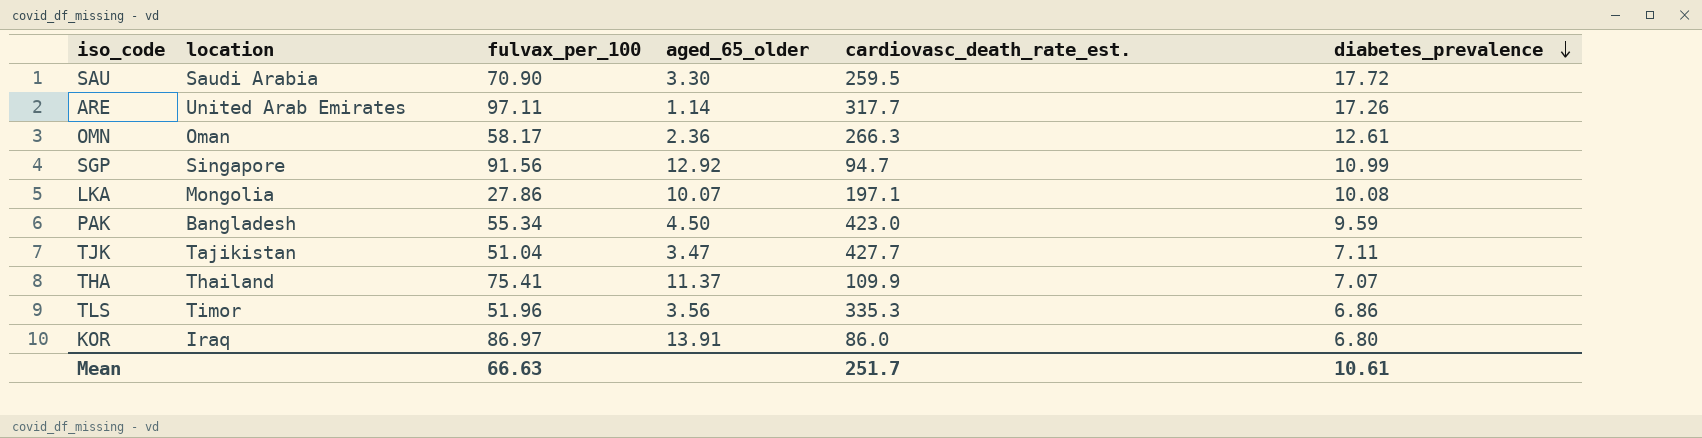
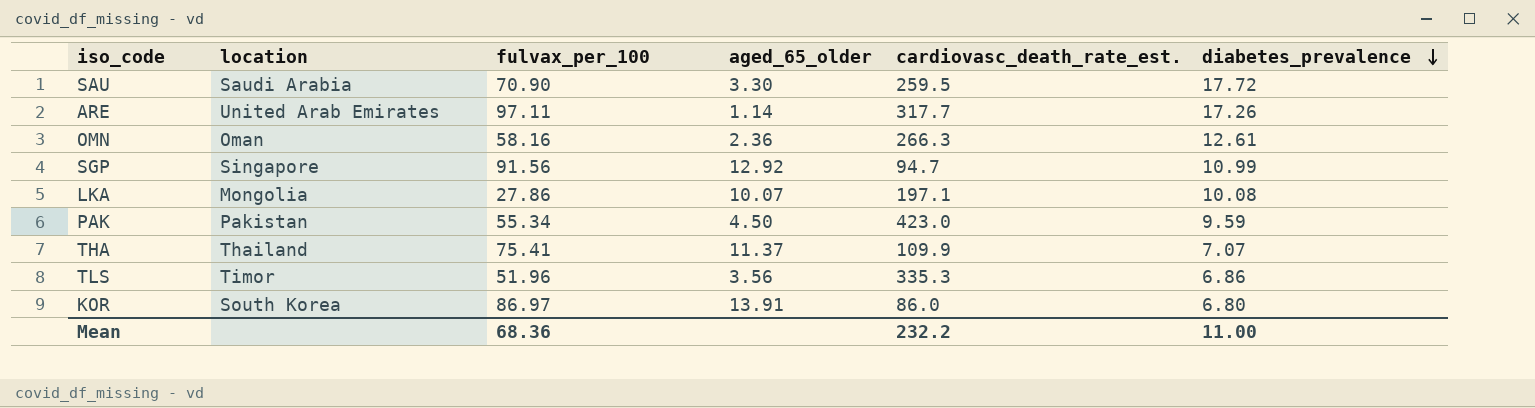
row TJK: Tajikistan | 51.04 | 3.47 | 427.7 | 7.11 -> none
OMN | fulvax_per_100: 58.17 -> 58.16
PAK | location: Bangladesh -> Pakistan
KOR | location: Iraq -> South Korea
Mean | fulvax_per_100: 66.63 -> 68.36
Mean | cardiovasc_death_rate_est.: 251.7 -> 232.2
Mean | diabetes_prevalence: 10.61 -> 11.00

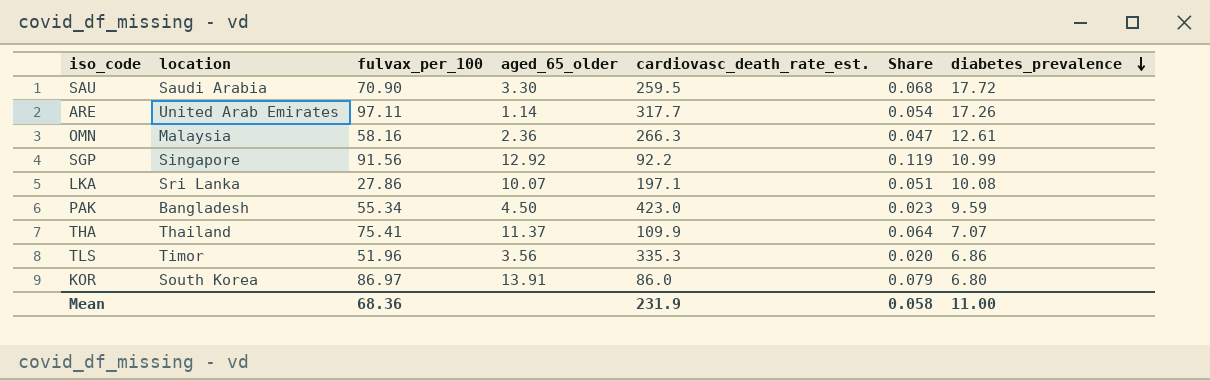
column Share | formula: none -> [diabetes_prevalence] / [cardiovasc_death_rate_est.]
OMN | location: Oman -> Malaysia
SGP | cardiovasc_death_rate_est.: 94.7 -> 92.2
LKA | location: Mongolia -> Sri Lanka
PAK | location: Pakistan -> Bangladesh
Mean | cardiovasc_death_rate_est.: 232.2 -> 231.9

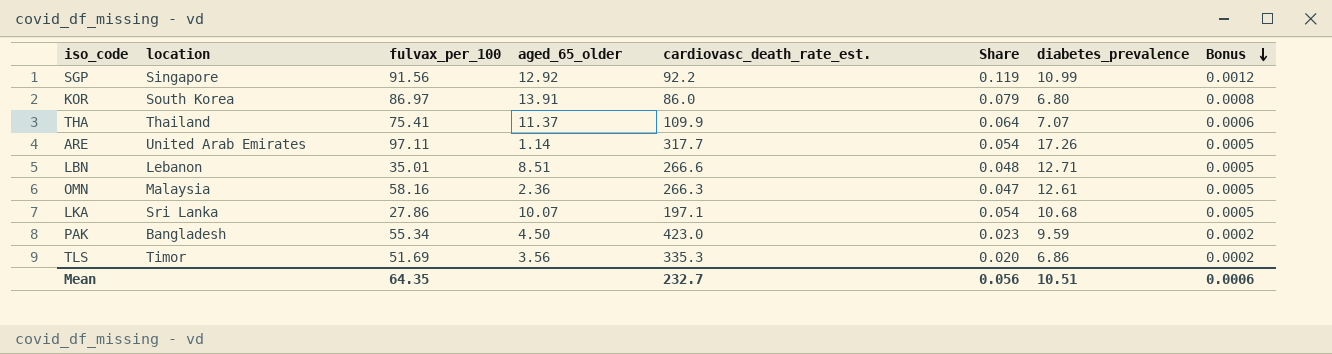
row order: diabetes_prevalence descending -> Bonus descending
column Bonus | formula: none -> [Share] * 0.01
row SAU: Saudi Arabia | 70.90 | 3.30 | 259.5 | 0.068 | 17.72 -> none
row LBN: none -> Lebanon | 35.01 | 8.51 | 266.6 | 0.048 | 12.71 | 0.0005
LKA | Share: 0.051 -> 0.054
LKA | diabetes_prevalence: 10.08 -> 10.68
TLS | fulvax_per_100: 51.96 -> 51.69
Mean | fulvax_per_100: 68.36 -> 64.35
Mean | cardiovasc_death_rate_est.: 231.9 -> 232.7
Mean | Share: 0.058 -> 0.056
Mean | diabetes_prevalence: 11.00 -> 10.51

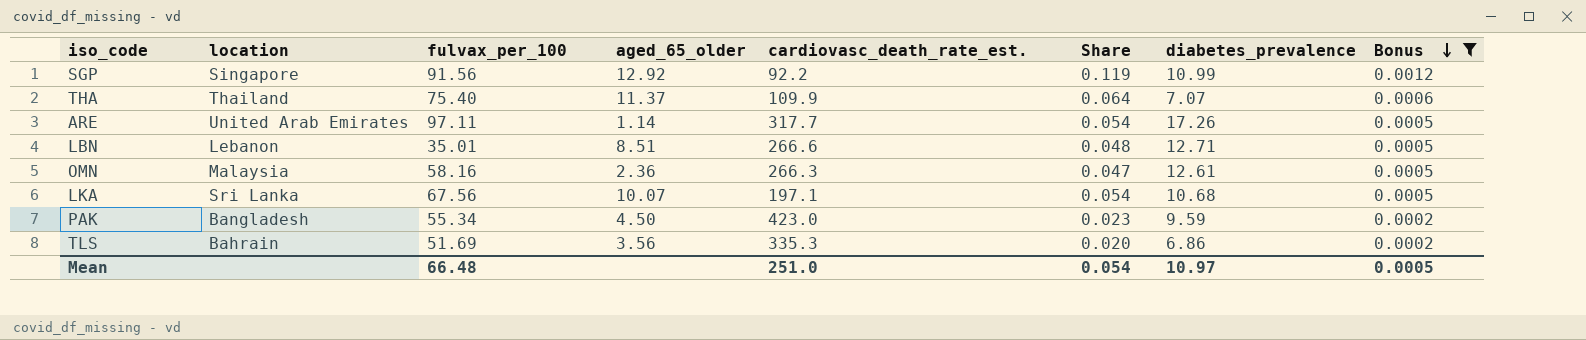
filter: none -> Bonus != 0.0008
THA | fulvax_per_100: 75.41 -> 75.40
LKA | fulvax_per_100: 27.86 -> 67.56
TLS | location: Timor -> Bahrain
Mean | fulvax_per_100: 64.35 -> 66.48
Mean | cardiovasc_death_rate_est.: 232.7 -> 251.0
Mean | Share: 0.056 -> 0.054
Mean | diabetes_prevalence: 10.51 -> 10.97
Mean | Bonus: 0.0006 -> 0.0005

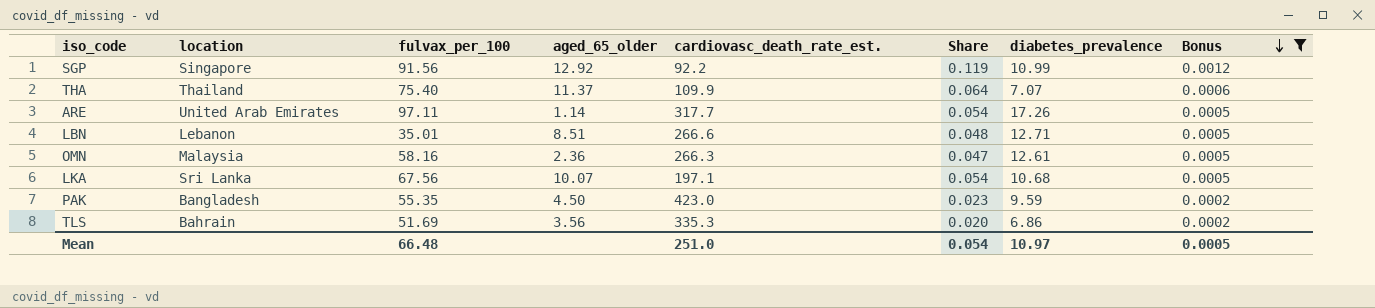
PAK | fulvax_per_100: 55.34 -> 55.35

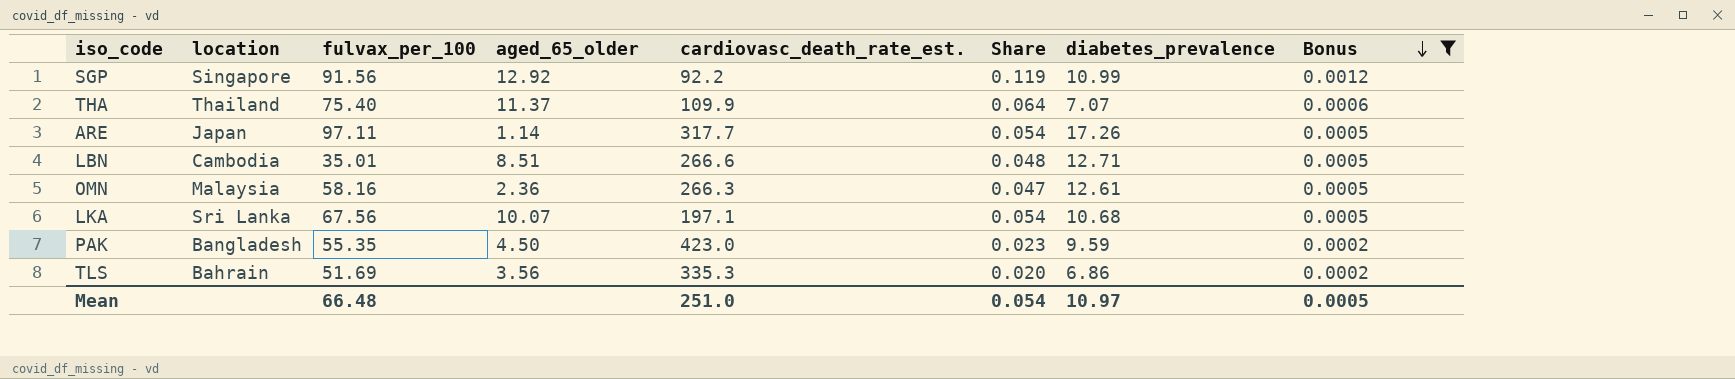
ARE | location: United Arab Emirates -> Japan
LBN | location: Lebanon -> Cambodia

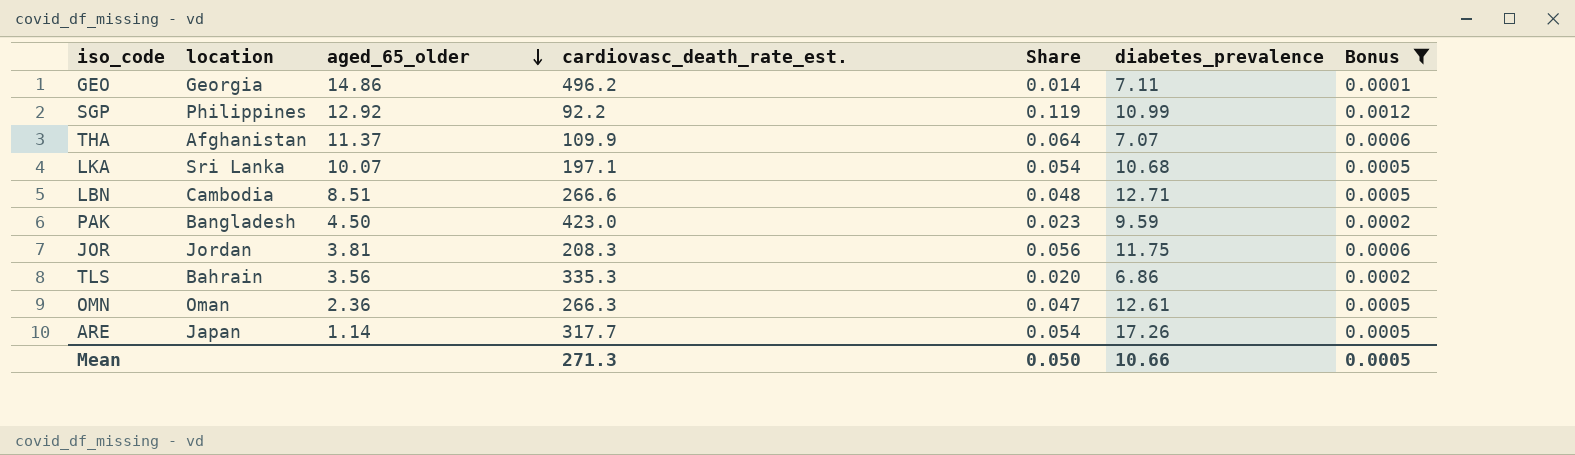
row order: Bonus descending -> aged_65_older descending
column fulvax_per_100 | position: 3 -> none
row GEO: none -> Georgia | 14.86 | 496.2 | 0.014 | 7.11 | 0.0001
SGP | location: Singapore -> Philippines
THA | location: Thailand -> Afghanistan
row JOR: none -> Jordan | 3.81 | 208.3 | 0.056 | 11.75 | 0.0006
OMN | location: Malaysia -> Oman
Mean | cardiovasc_death_rate_est.: 251.0 -> 271.3
Mean | Share: 0.054 -> 0.050
Mean | diabetes_prevalence: 10.97 -> 10.66

